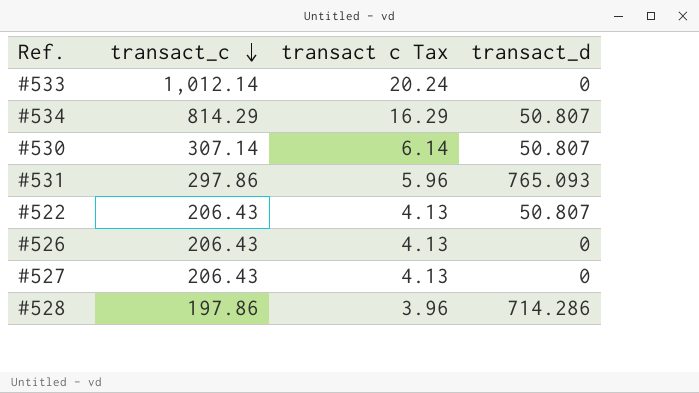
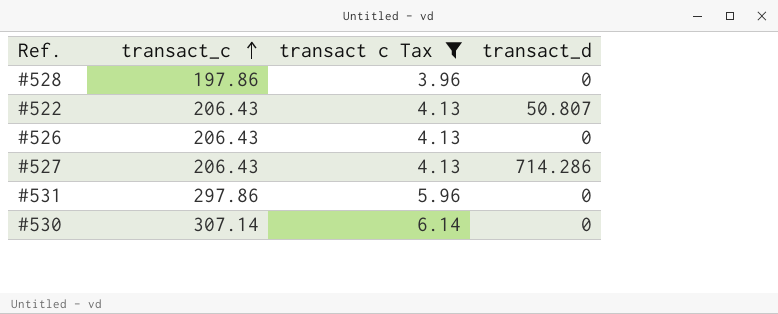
filter: none -> transact c Tax <= 6.14
row order: transact_c descending -> transact_c ascending
#528 | transact_d: 714.286 -> 0
#527 | transact_d: 0 -> 714.286
#531 | transact_d: 765.093 -> 0
#530 | transact_d: 50.807 -> 0

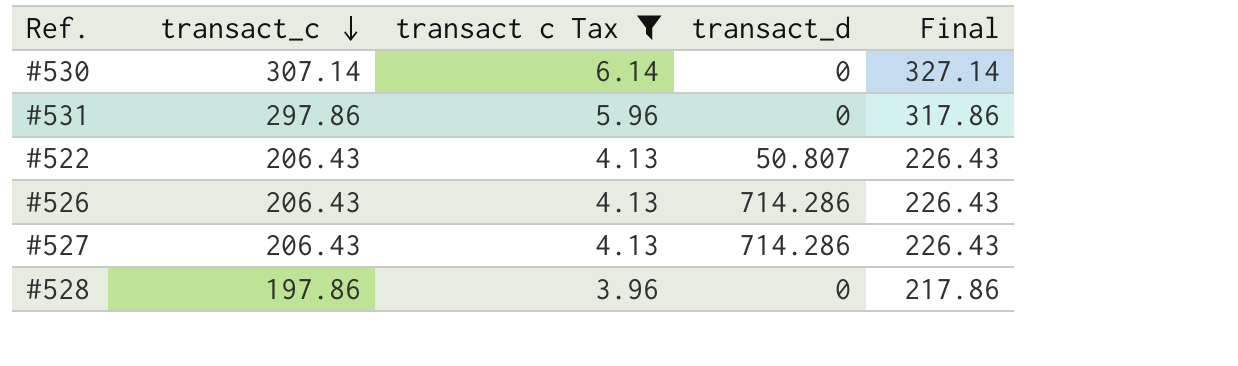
row order: transact_c ascending -> transact_c descending
column Final | formula: none -> [transact_c] + 20
#526 | transact_d: 0 -> 714.286

